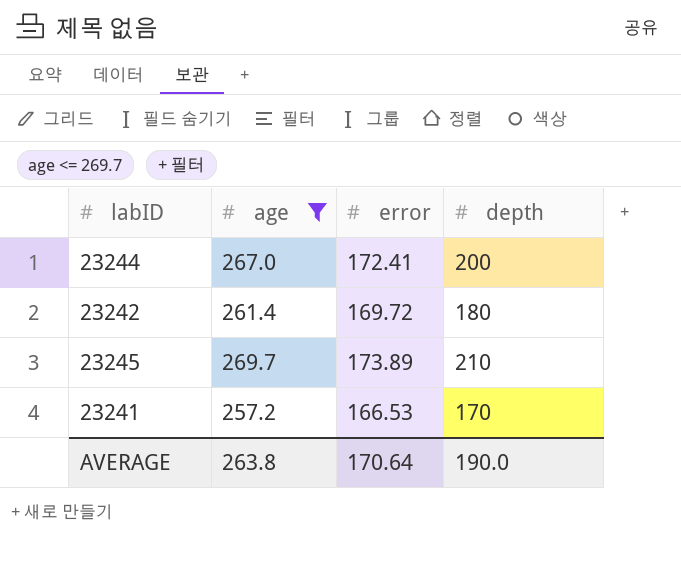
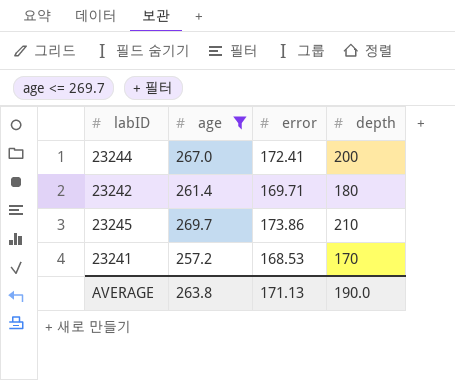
23242 | error: 169.72 -> 169.71
23245 | error: 173.89 -> 173.86
23241 | error: 166.53 -> 168.53
AVERAGE | error: 170.64 -> 171.13

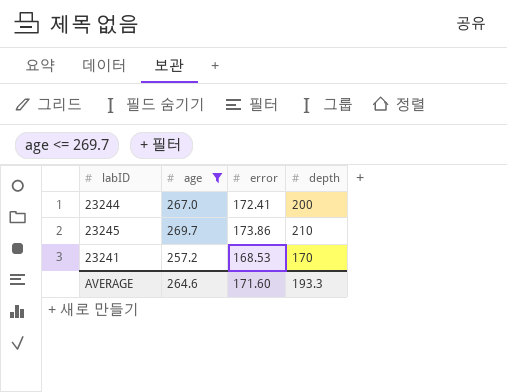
row 23242: 261.4 | 169.71 | 180 -> none
AVERAGE | age: 263.8 -> 264.6
AVERAGE | error: 171.13 -> 171.60
AVERAGE | depth: 190.0 -> 193.3

